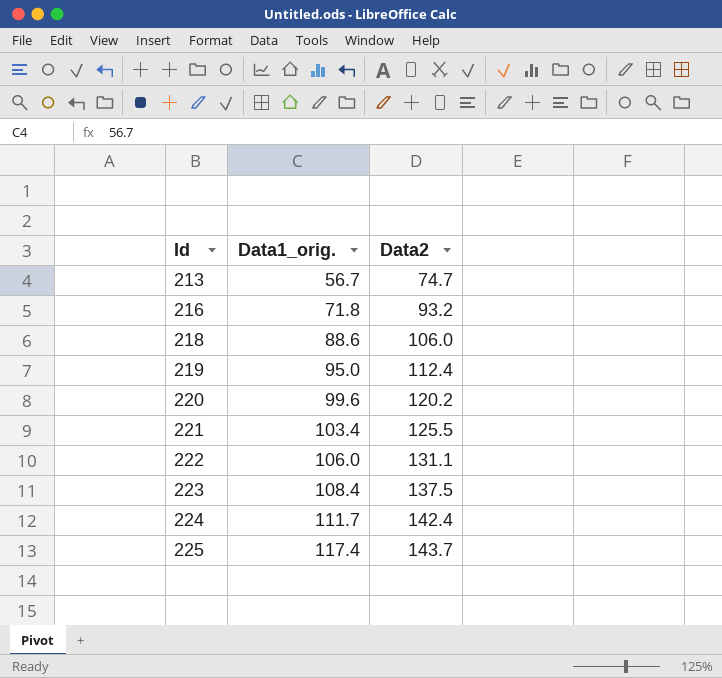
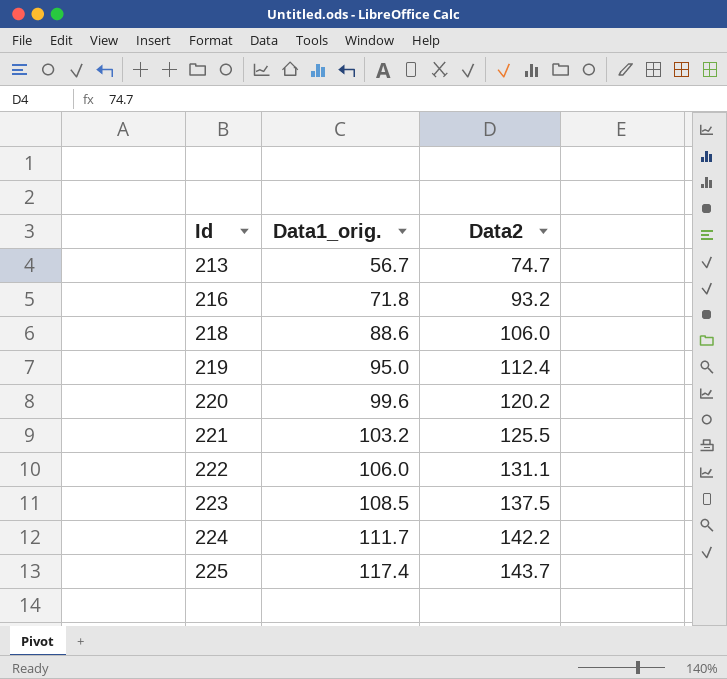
221 | Data1_orig.: 103.4 -> 103.2
223 | Data1_orig.: 108.4 -> 108.5
224 | Data2: 142.4 -> 142.2

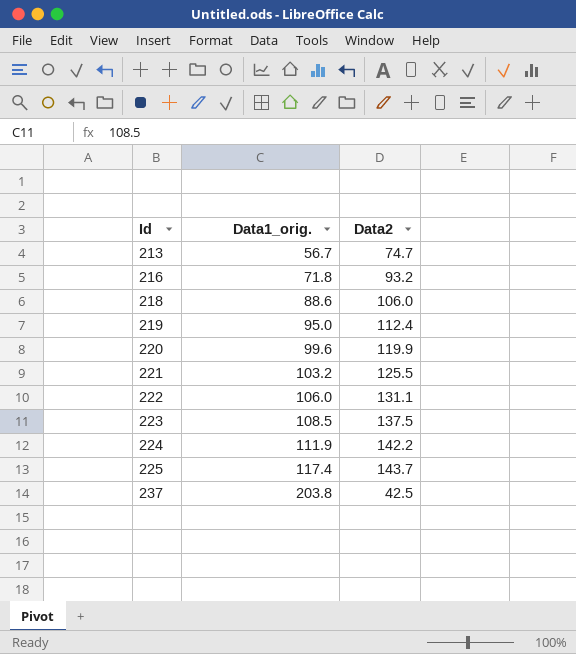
220 | Data2: 120.2 -> 119.9
224 | Data1_orig.: 111.7 -> 111.9
row 237: none -> 203.8 | 42.5

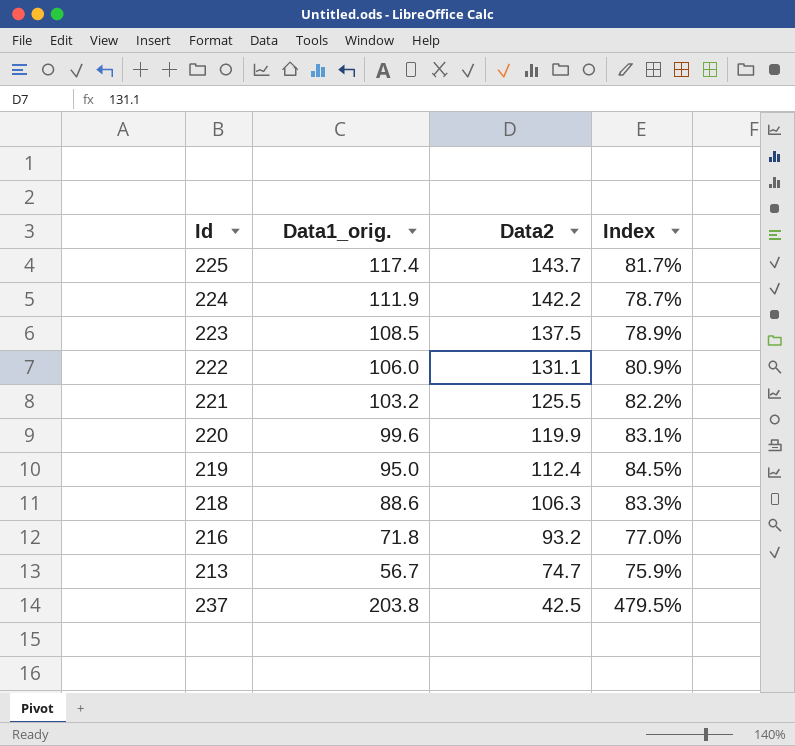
row order: Id ascending -> Data2 descending
column Index | formula: none -> [Data1_orig.] / [Data2]
218 | Data2: 106.0 -> 106.3

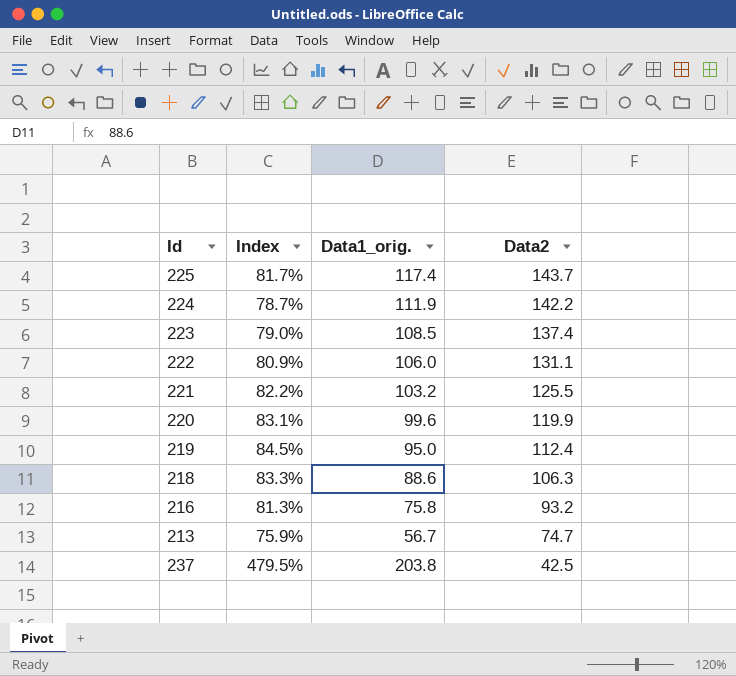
column Index | position: 4 -> 2
223 | Index: 78.9% -> 79.0%
223 | Data2: 137.5 -> 137.4
216 | Index: 77.0% -> 81.3%
216 | Data1_orig.: 71.8 -> 75.8

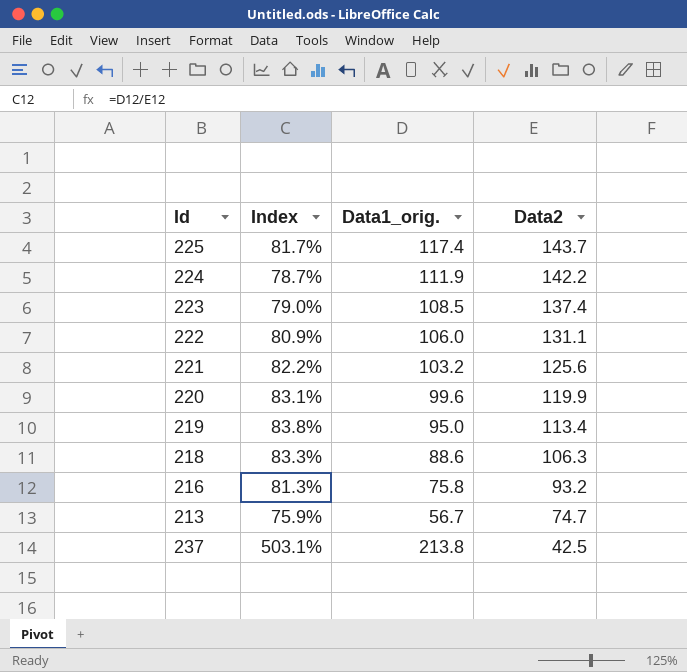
221 | Data2: 125.5 -> 125.6
219 | Index: 84.5% -> 83.8%
219 | Data2: 112.4 -> 113.4
237 | Index: 479.5% -> 503.1%
237 | Data1_orig.: 203.8 -> 213.8

